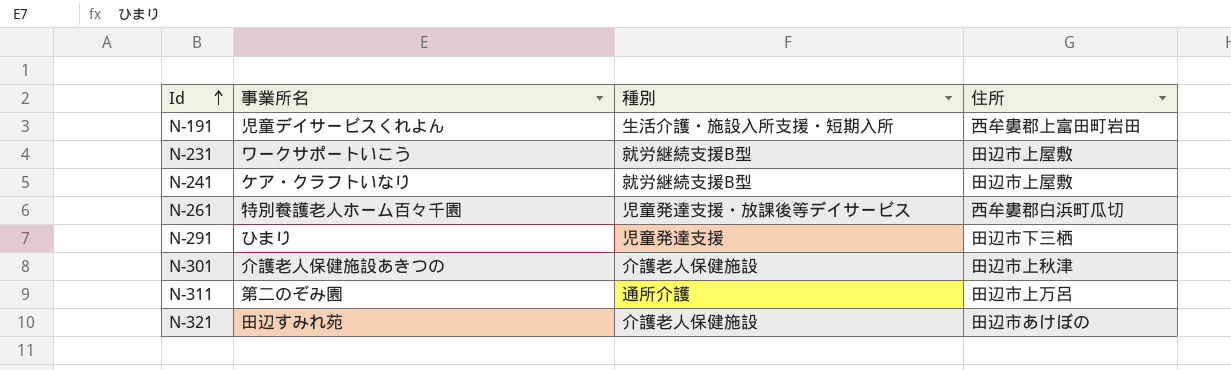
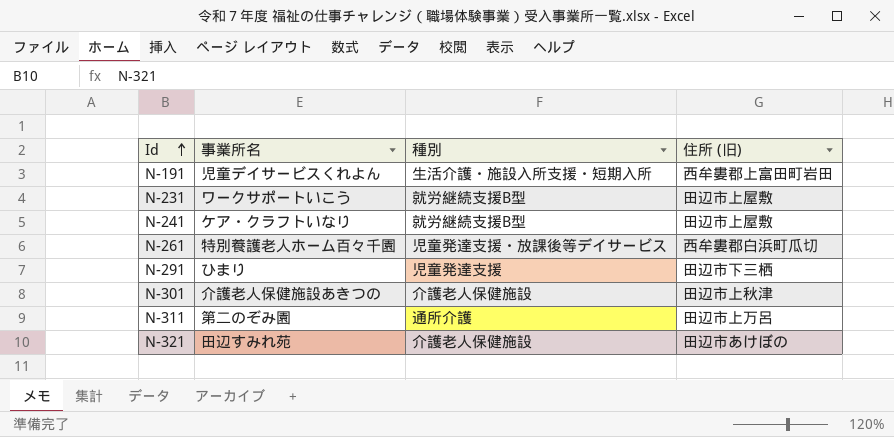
column name: 住所 -> 住所 (旧)

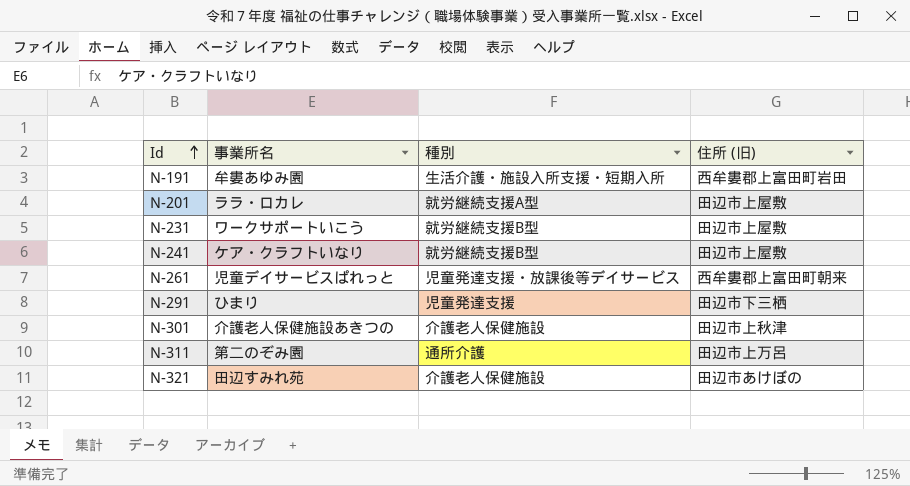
N-191 | 事業所名: 児童デイサービスくれよん -> 牟婁あゆみ園
row N-201: none -> ララ・ロカレ | 就労継続支援A型 | 田辺市上屋敷
N-261 | 事業所名: 特別養護老人ホーム百々千園 -> 児童デイサービスぱれっと
N-261 | 住所 (旧): 西牟婁郡白浜町瓜切 -> 西牟婁郡上富田町朝来

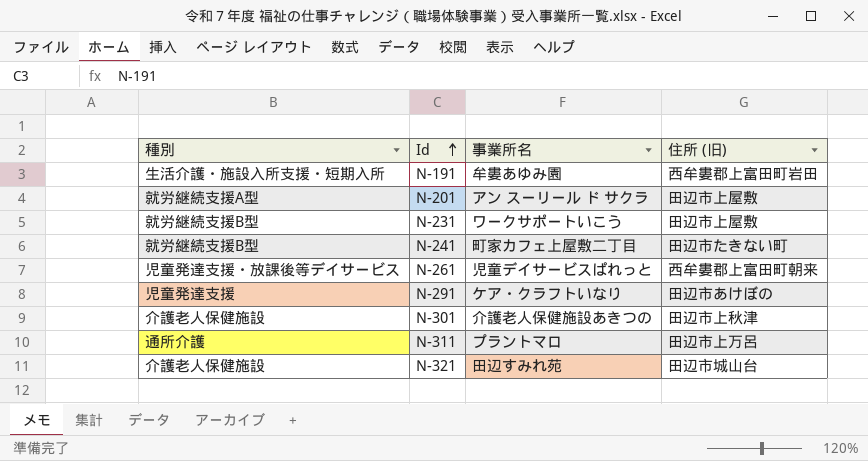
column 種別 | position: 3 -> 1
N-201 | 事業所名: ララ・ロカレ -> アン スーリール ド サクラ
N-241 | 事業所名: ケア・クラフトいなり -> 町家カフェ上屋敷二丁目
N-241 | 住所 (旧): 田辺市上屋敷 -> 田辺市たきない町
N-291 | 事業所名: ひまり -> ケア・クラフトいなり
N-291 | 住所 (旧): 田辺市下三栖 -> 田辺市あけぼの
N-311 | 事業所名: 第二のぞみ園 -> プラントマロ
N-321 | 住所 (旧): 田辺市あけぼの -> 田辺市城山台

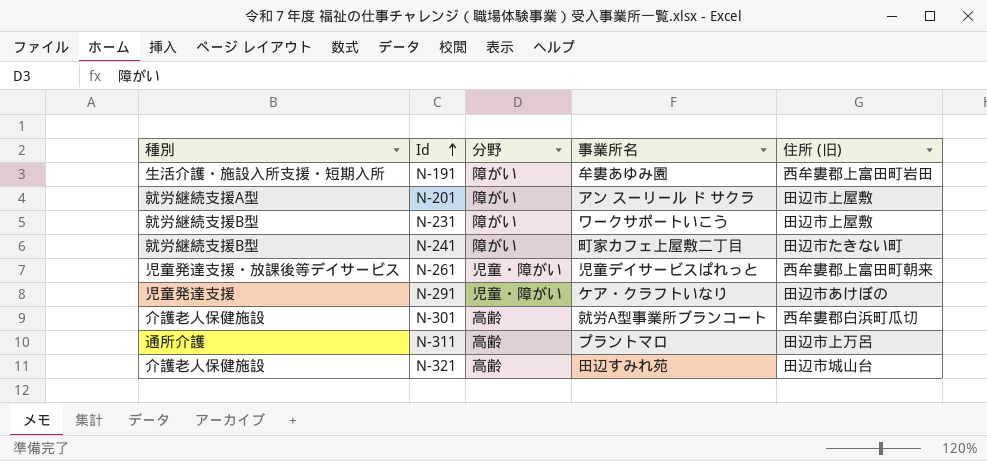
column 分野 | position: none -> 3
N-301 | 事業所名: 介護老人保健施設あきつの -> 就労A型事業所ブランコート
N-301 | 住所 (旧): 田辺市上秋津 -> 西牟婁郡白浜町瓜切

